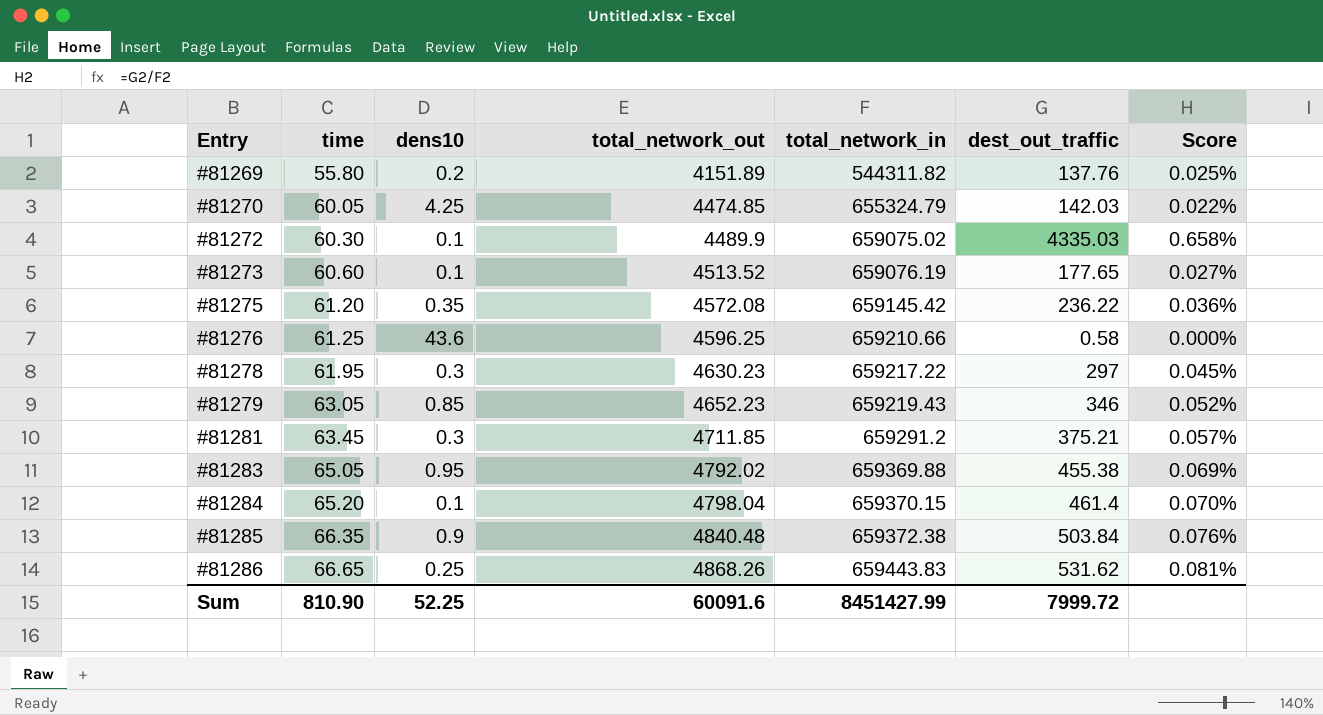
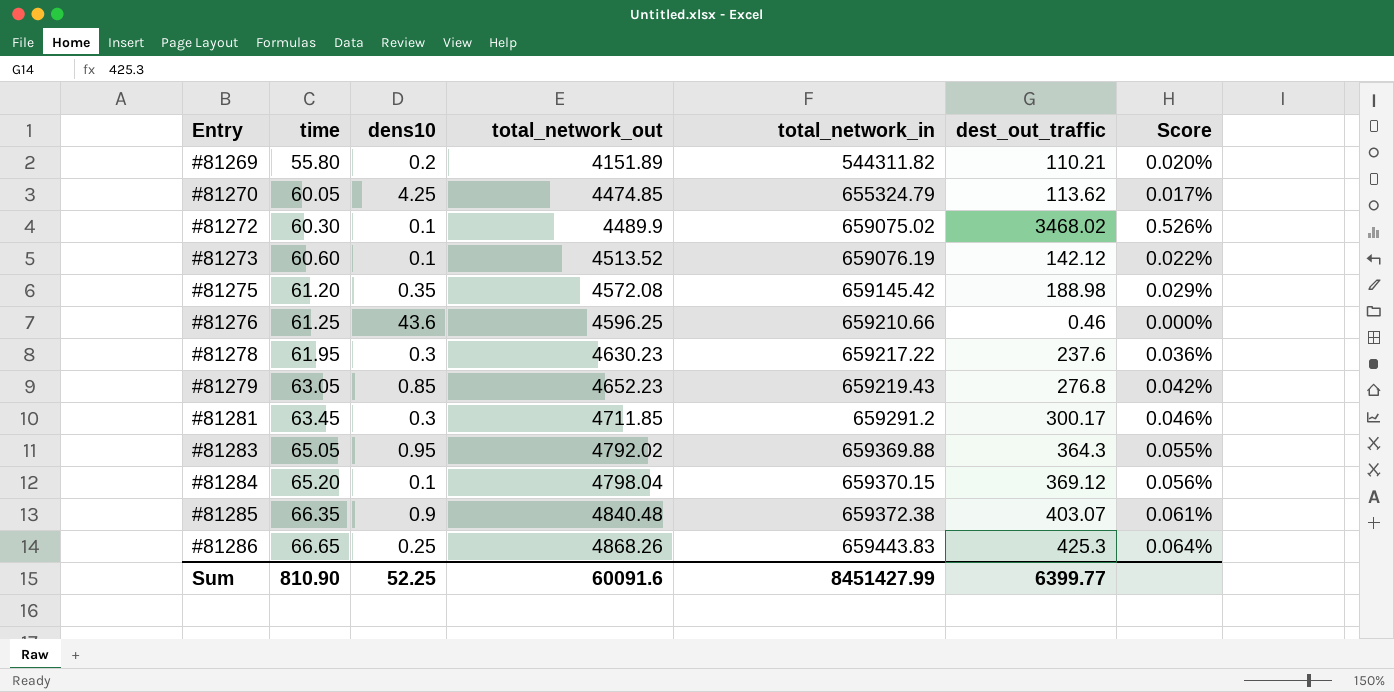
#81269 | dest_out_traffic: 137.76 -> 110.21
#81269 | Score: 0.025% -> 0.020%
#81270 | dest_out_traffic: 142.03 -> 113.62
#81270 | Score: 0.022% -> 0.017%
#81272 | dest_out_traffic: 4335.03 -> 3468.02
#81272 | Score: 0.658% -> 0.526%
#81273 | dest_out_traffic: 177.65 -> 142.12
#81273 | Score: 0.027% -> 0.022%
#81275 | dest_out_traffic: 236.22 -> 188.98
#81275 | Score: 0.036% -> 0.029%
#81276 | dest_out_traffic: 0.58 -> 0.46
#81278 | dest_out_traffic: 297 -> 237.6
#81278 | Score: 0.045% -> 0.036%
#81279 | dest_out_traffic: 346 -> 276.8
#81279 | Score: 0.052% -> 0.042%
#81281 | dest_out_traffic: 375.21 -> 300.17
#81281 | Score: 0.057% -> 0.046%
#81283 | dest_out_traffic: 455.38 -> 364.3
#81283 | Score: 0.069% -> 0.055%
#81284 | dest_out_traffic: 461.4 -> 369.12
#81284 | Score: 0.070% -> 0.056%
#81285 | dest_out_traffic: 503.84 -> 403.07
#81285 | Score: 0.076% -> 0.061%
#81286 | dest_out_traffic: 531.62 -> 425.3
#81286 | Score: 0.081% -> 0.064%
Sum | dest_out_traffic: 7999.72 -> 6399.77

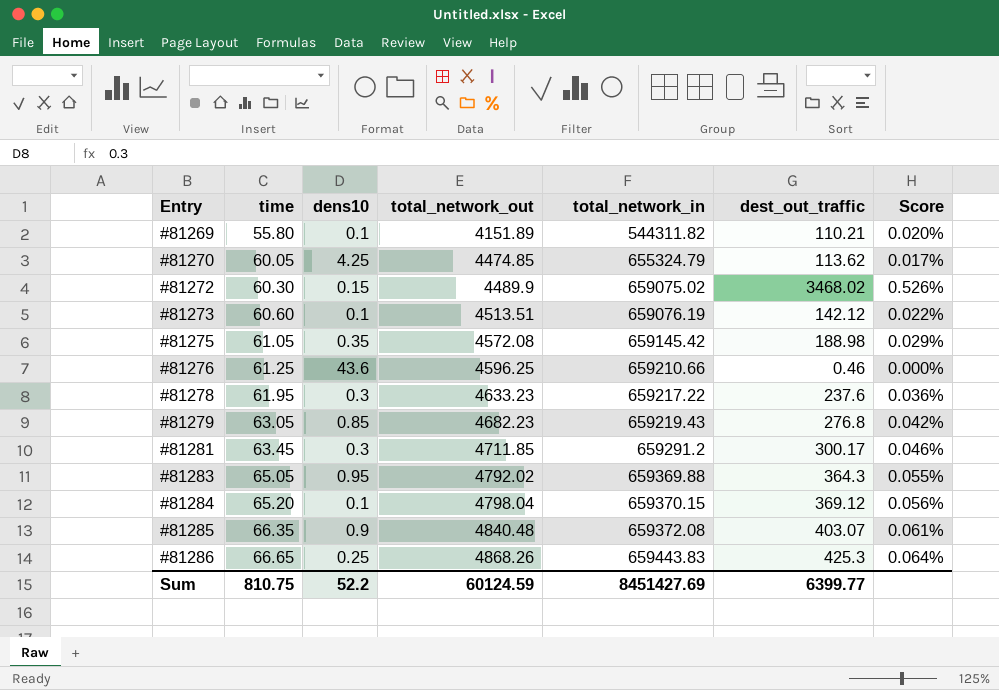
#81269 | dens10: 0.2 -> 0.1
#81272 | dens10: 0.1 -> 0.15
#81273 | total_network_out: 4513.52 -> 4513.51
#81275 | time: 61.20 -> 61.05
#81278 | total_network_out: 4630.23 -> 4633.23
#81279 | total_network_out: 4652.23 -> 4682.23
#81285 | total_network_in: 659372.38 -> 659372.08
Sum | time: 810.90 -> 810.75
Sum | dens10: 52.25 -> 52.2
Sum | total_network_out: 60091.6 -> 60124.59
Sum | total_network_in: 8451427.99 -> 8451427.69

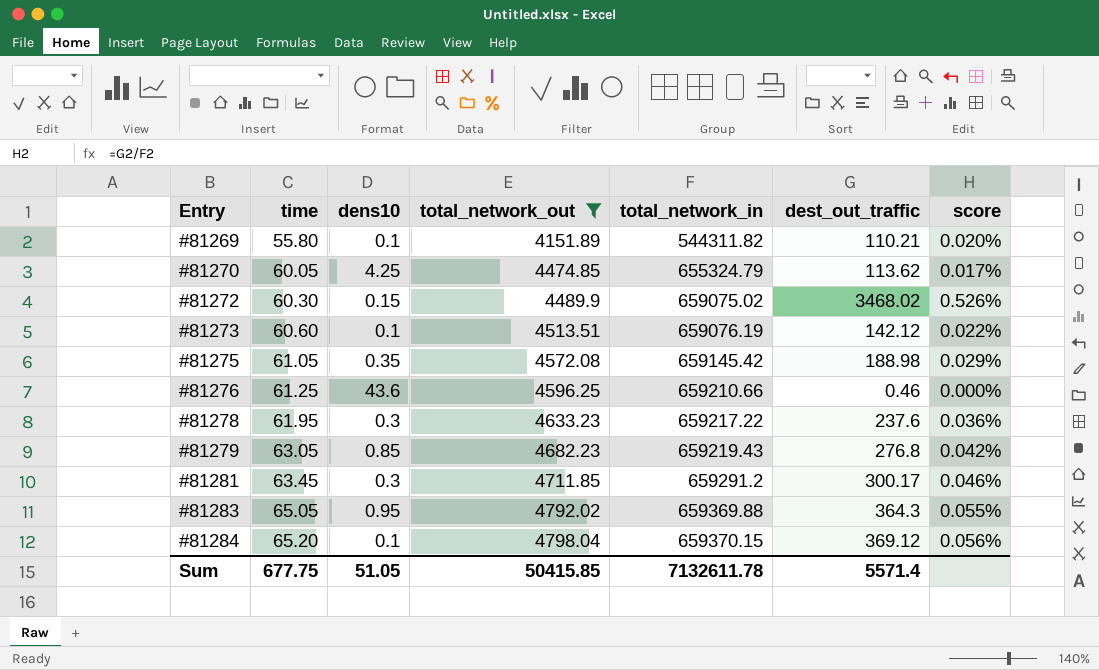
filter: none -> total_network_out <= 4798.04
column name: Score -> score
Sum | time: 810.75 -> 677.75
Sum | dens10: 52.2 -> 51.05
Sum | total_network_out: 60124.59 -> 50415.85
Sum | total_network_in: 8451427.69 -> 7132611.78
Sum | dest_out_traffic: 6399.77 -> 5571.4

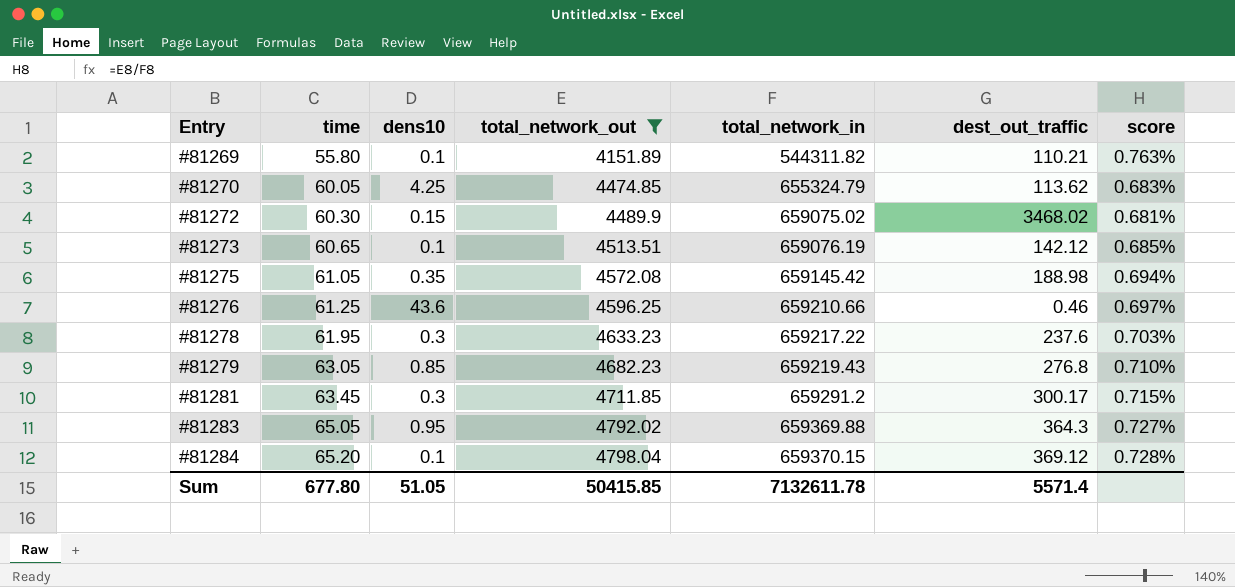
column score | formula: [dest_out_traffic] / [total_network_in] -> [total_network_out] / [total_network_in]
#81273 | time: 60.60 -> 60.65
Sum | time: 677.75 -> 677.80

